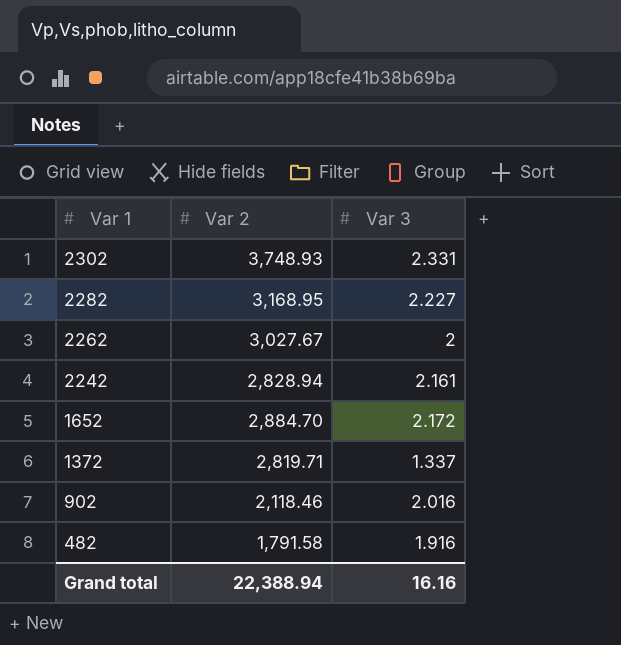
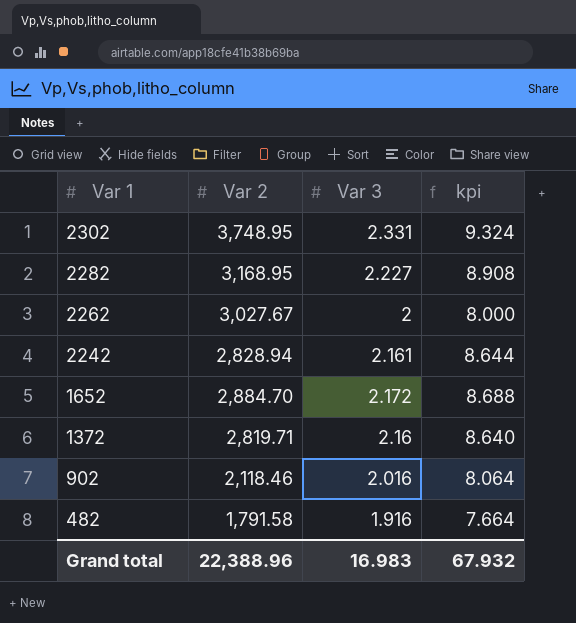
column kpi | formula: none -> [Var 3] * 4
2302 | Var 2: 3,748.93 -> 3,748.95
1372 | Var 3: 1.337 -> 2.16
Grand total | Var 2: 22,388.94 -> 22,388.96
Grand total | Var 3: 16.16 -> 16.983

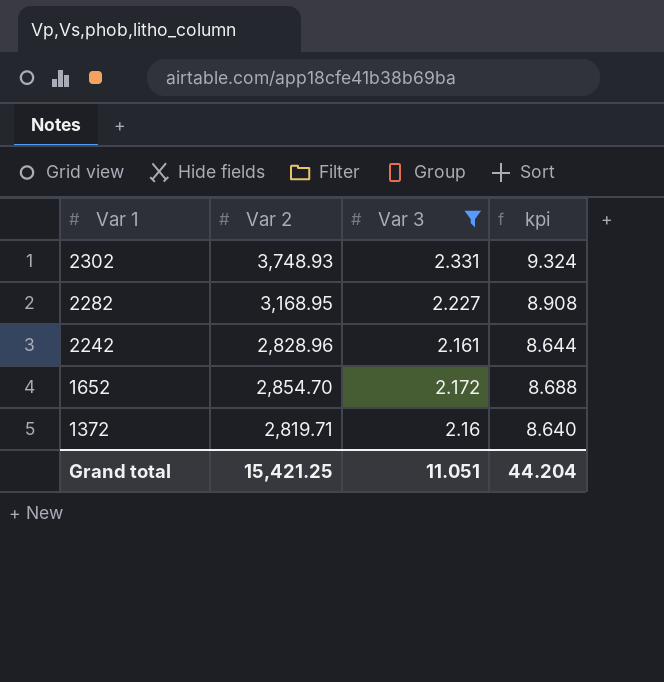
filter: none -> Var 3 >= 2.16
2302 | Var 2: 3,748.95 -> 3,748.93
2242 | Var 2: 2,828.94 -> 2,828.96
1652 | Var 2: 2,884.70 -> 2,854.70
Grand total | Var 2: 22,388.96 -> 15,421.25
Grand total | Var 3: 16.983 -> 11.051
Grand total | kpi: 67.932 -> 44.204

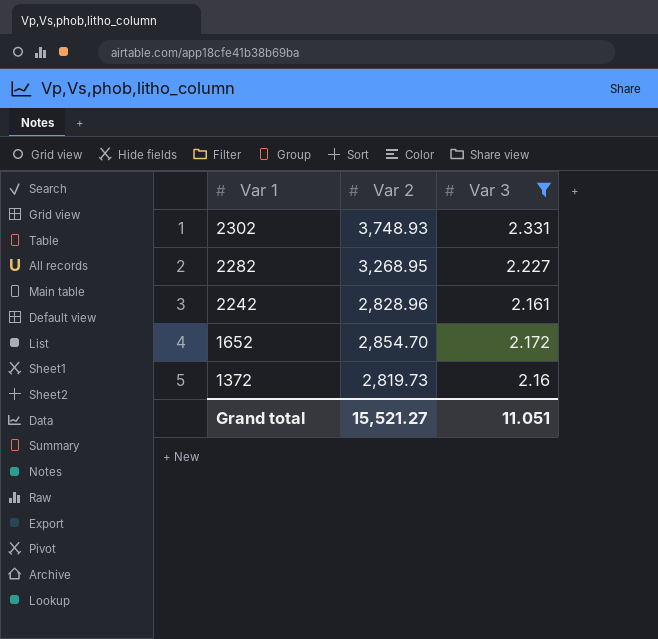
column kpi | formula: [Var 3] * 4 -> none
2282 | Var 2: 3,168.95 -> 3,268.95
1372 | Var 2: 2,819.71 -> 2,819.73
Grand total | Var 2: 15,421.25 -> 15,521.27

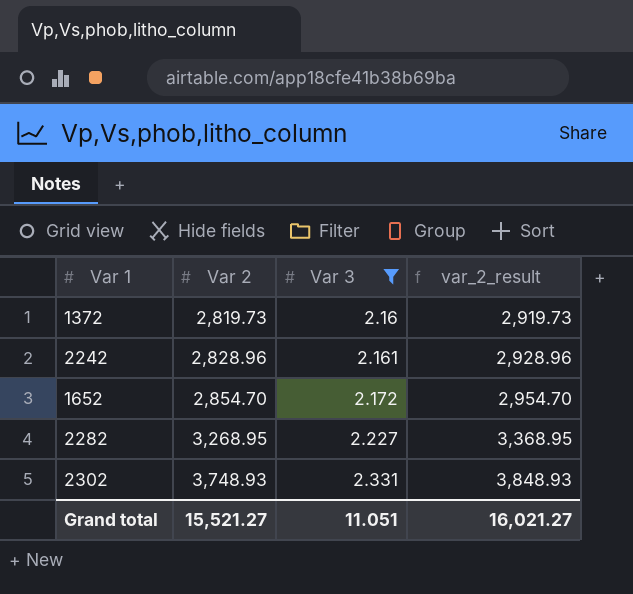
row order: Var 1 descending -> Var 2 ascending
column var_2_result | formula: none -> [Var 2] + 100

